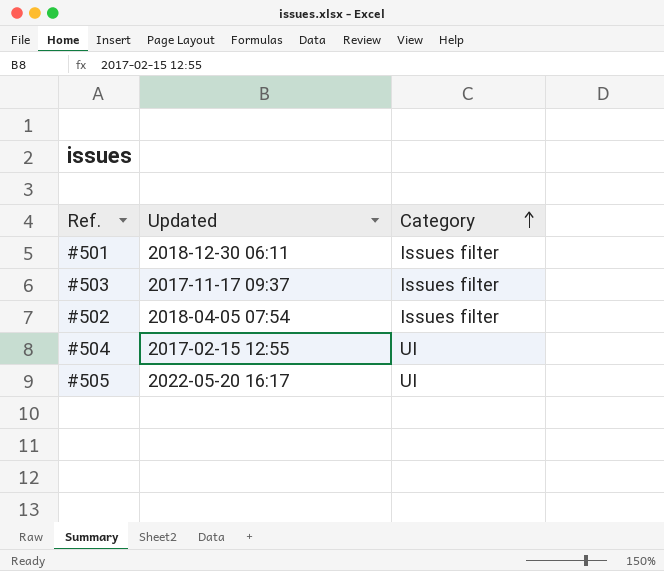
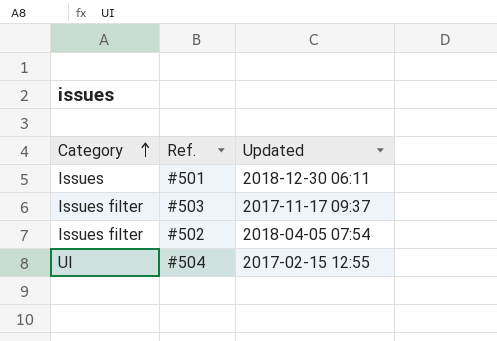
column Category | position: 3 -> 1
row #505: 2022-05-20 16:17 | UI -> none
#501 | Category: Issues filter -> Issues

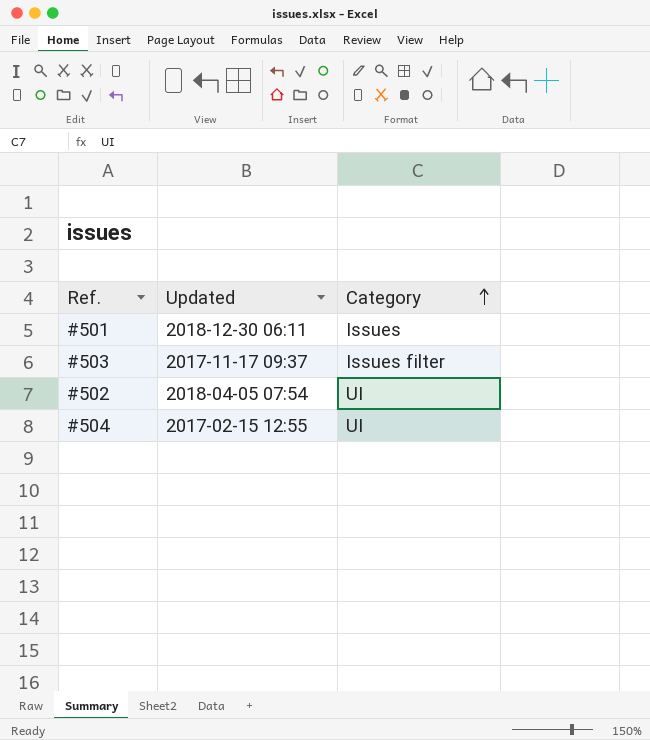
column Category | position: 1 -> 3
#502 | Category: Issues filter -> UI

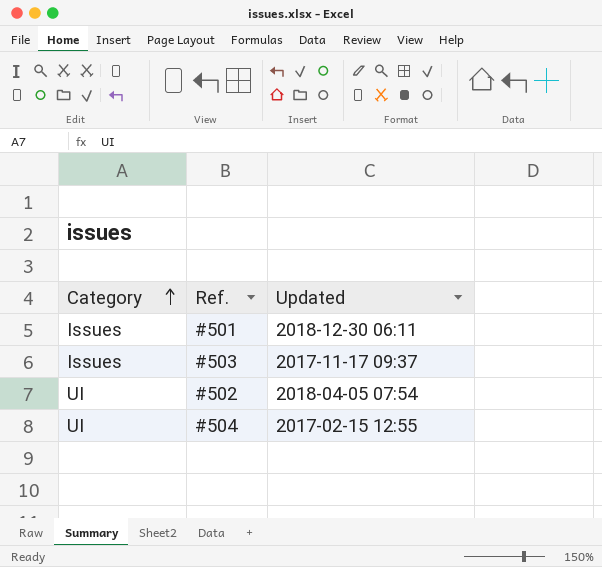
column Category | position: 3 -> 1
#503 | Category: Issues filter -> Issues

